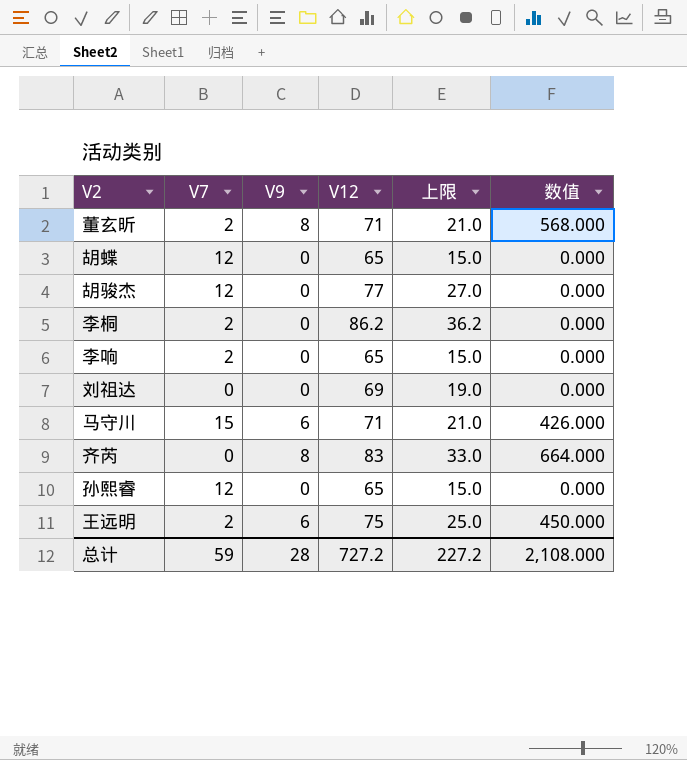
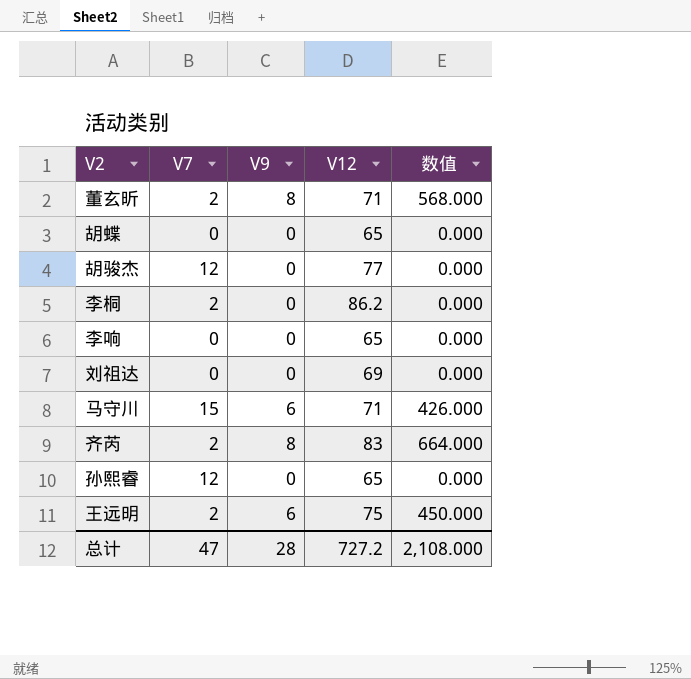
column 上限 | formula: [V12] - 50 -> none
胡蝶 | V7: 12 -> 0
李响 | V7: 2 -> 0
齐芮 | V7: 0 -> 2
总计 | V7: 59 -> 47

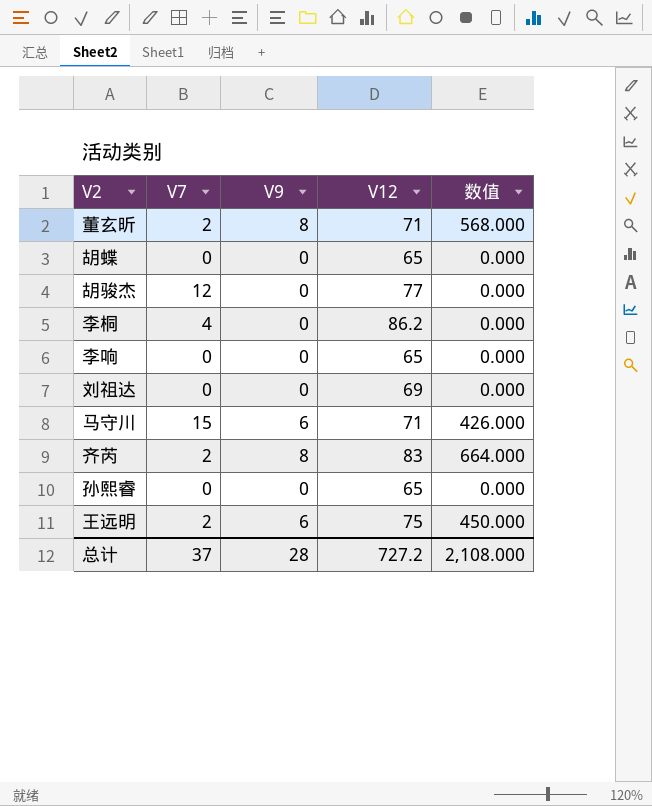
李桐 | V7: 2 -> 4
孙熙睿 | V7: 12 -> 0
总计 | V7: 47 -> 37

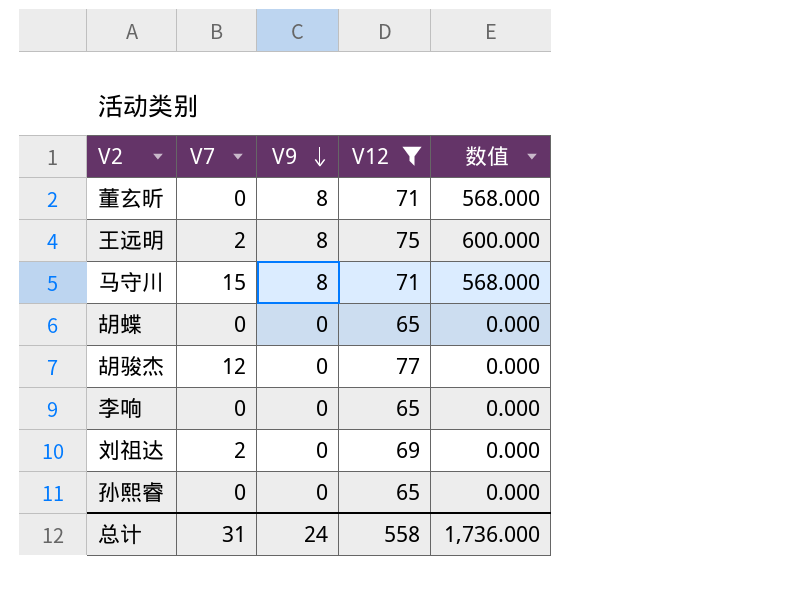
filter: none -> V12 <= 77
row order: none -> V9 descending
董玄昕 | V7: 2 -> 0
王远明 | V9: 6 -> 8
王远明 | 数值: 450.000 -> 600.000
马守川 | V9: 6 -> 8
马守川 | 数值: 426.000 -> 568.000
刘祖达 | V7: 0 -> 2
总计 | V7: 37 -> 31
总计 | V9: 28 -> 24
总计 | V12: 727.2 -> 558
总计 | 数值: 2,108.000 -> 1,736.000

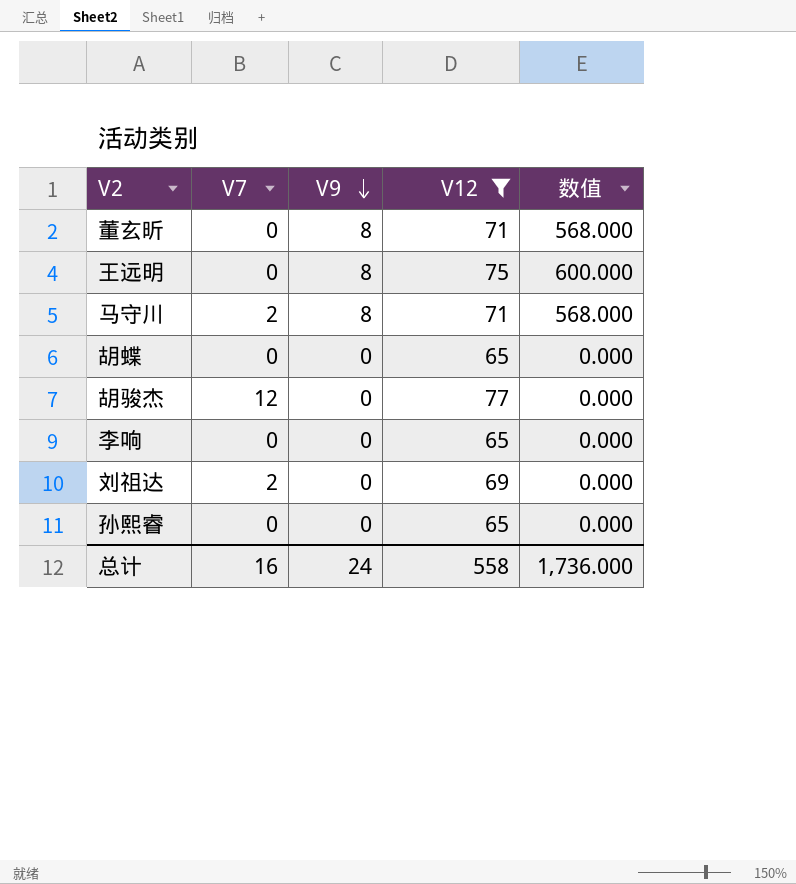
王远明 | V7: 2 -> 0
马守川 | V7: 15 -> 2
总计 | V7: 31 -> 16

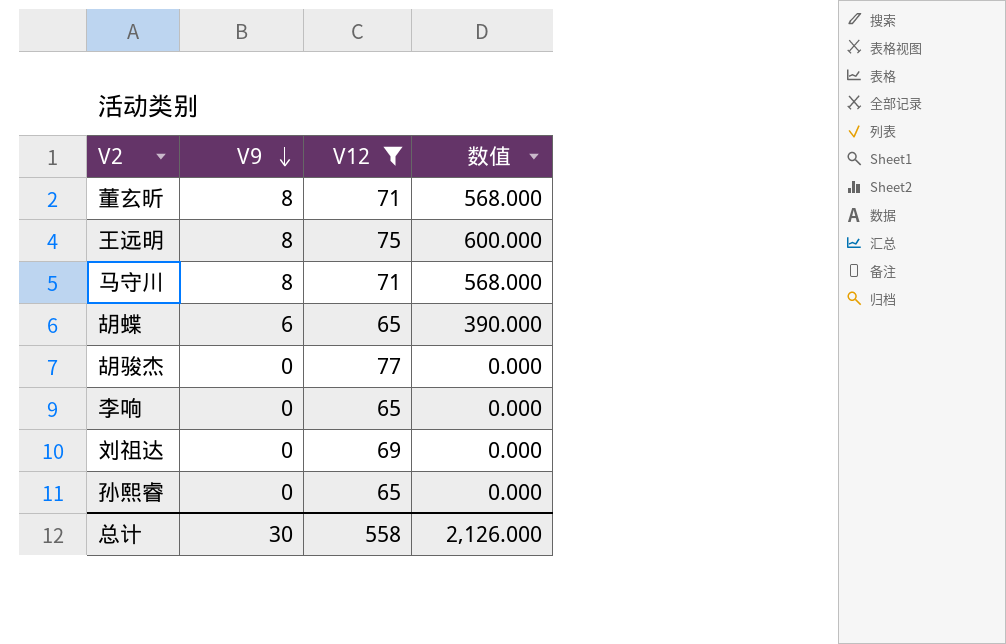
column V7 | position: 2 -> none
胡蝶 | V9: 0 -> 6
胡蝶 | 数值: 0.000 -> 390.000
总计 | V9: 24 -> 30
总计 | 数值: 1,736.000 -> 2,126.000

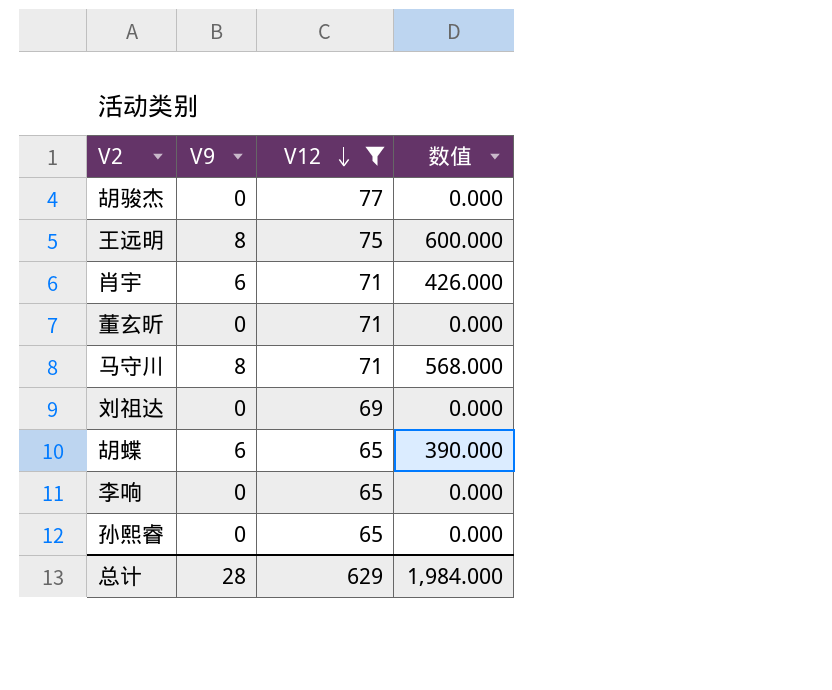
row order: V9 descending -> V12 descending
row 肖宇: none -> 6 | 71 | 426.000
董玄昕 | V9: 8 -> 0
董玄昕 | 数值: 568.000 -> 0.000
总计 | V9: 30 -> 28
总计 | V12: 558 -> 629
总计 | 数值: 2,126.000 -> 1,984.000

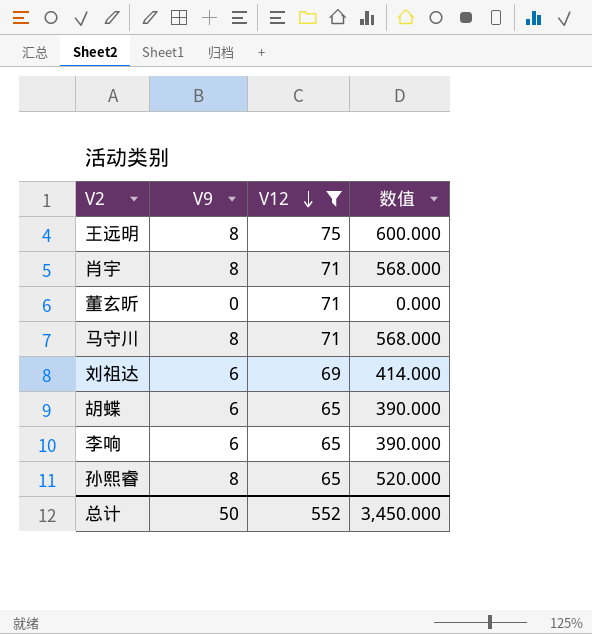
row 胡骏杰: 0 | 77 | 0.000 -> none
肖宇 | V9: 6 -> 8
肖宇 | 数值: 426.000 -> 568.000
刘祖达 | V9: 0 -> 6
刘祖达 | 数值: 0.000 -> 414.000
李响 | V9: 0 -> 6
李响 | 数值: 0.000 -> 390.000
孙熙睿 | V9: 0 -> 8
孙熙睿 | 数值: 0.000 -> 520.000
总计 | V9: 28 -> 50
总计 | V12: 629 -> 552
总计 | 数值: 1,984.000 -> 3,450.000

